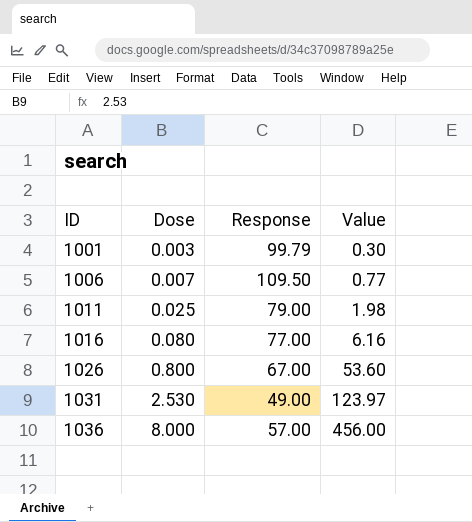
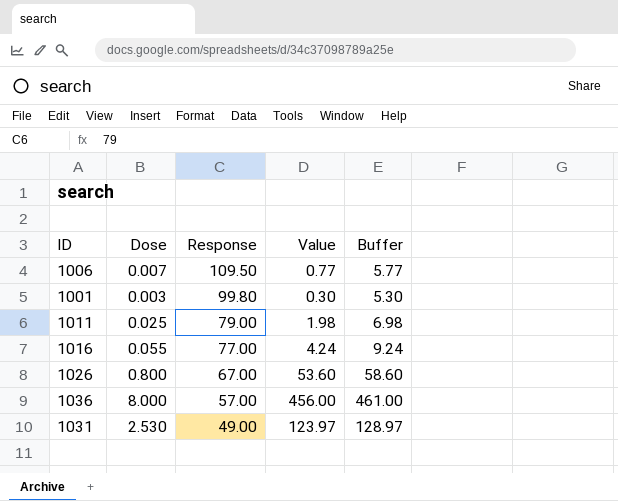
row order: ID ascending -> Response descending
column Buffer | formula: none -> [Value] + 5
1001 | Response: 99.79 -> 99.80
1016 | Dose: 0.080 -> 0.055
1016 | Value: 6.16 -> 4.24

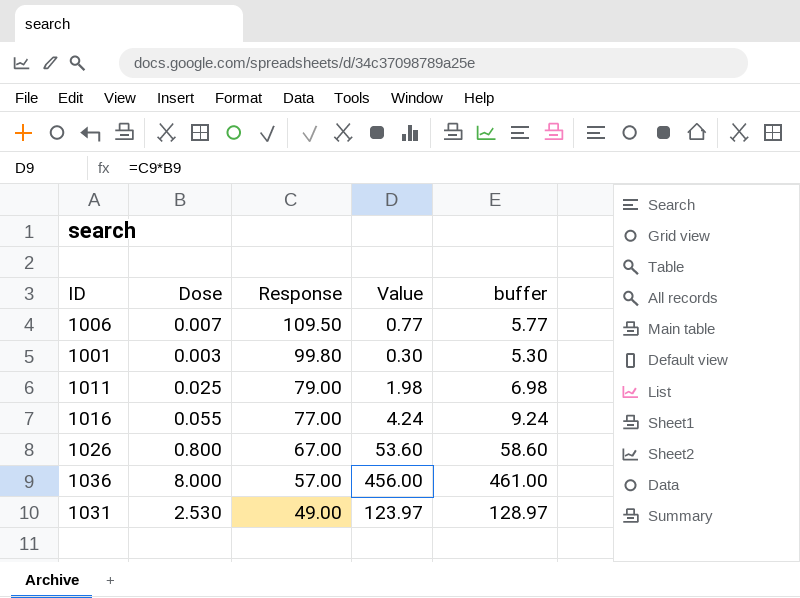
column name: Buffer -> buffer

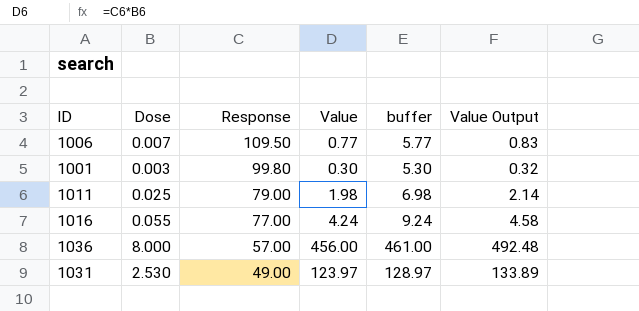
column Value Output | formula: none -> [Value] * 1.08
row 1026: 0.800 | 67.00 | 53.60 | 58.60 -> none

